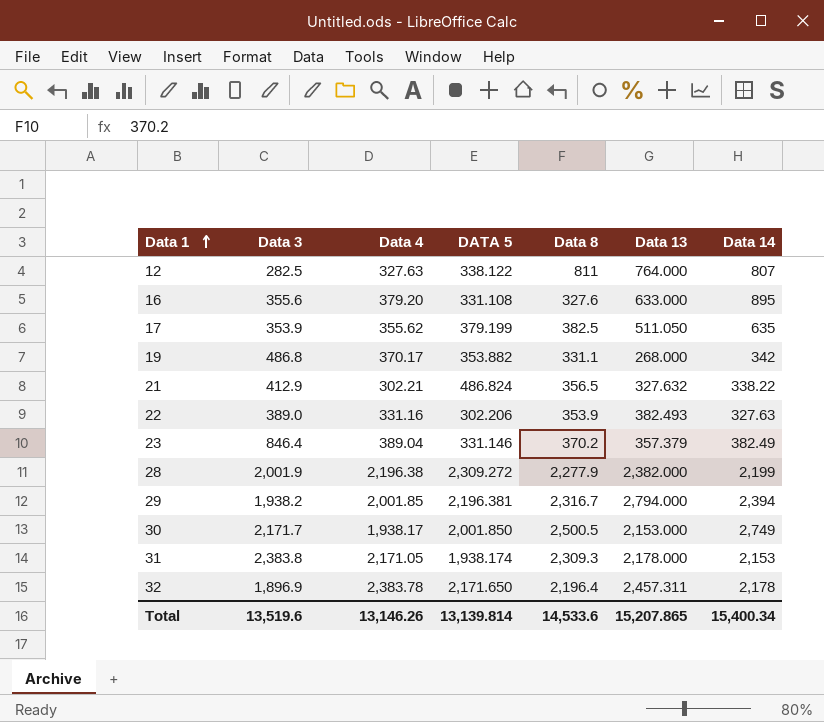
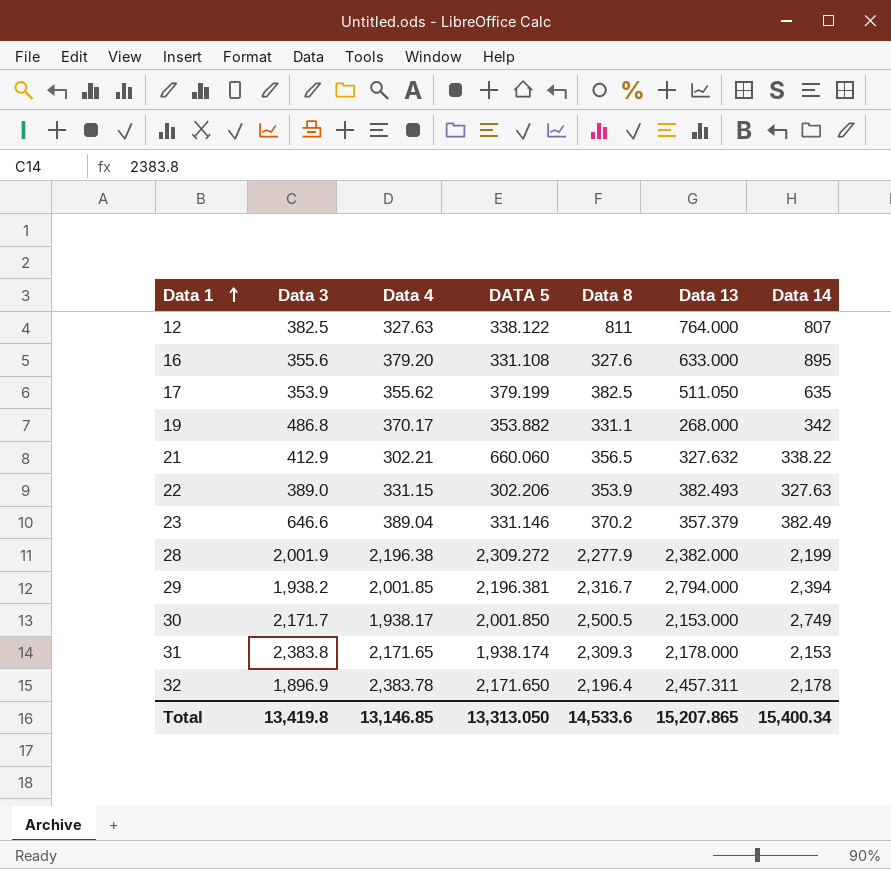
12 | Data 3: 282.5 -> 382.5
21 | DATA 5: 486.824 -> 660.060
22 | Data 4: 331.16 -> 331.15
23 | Data 3: 846.4 -> 646.6
31 | Data 4: 2,171.05 -> 2,171.65
Total | Data 3: 13,519.6 -> 13,419.8
Total | Data 4: 13,146.26 -> 13,146.85
Total | DATA 5: 13,139.814 -> 13,313.050

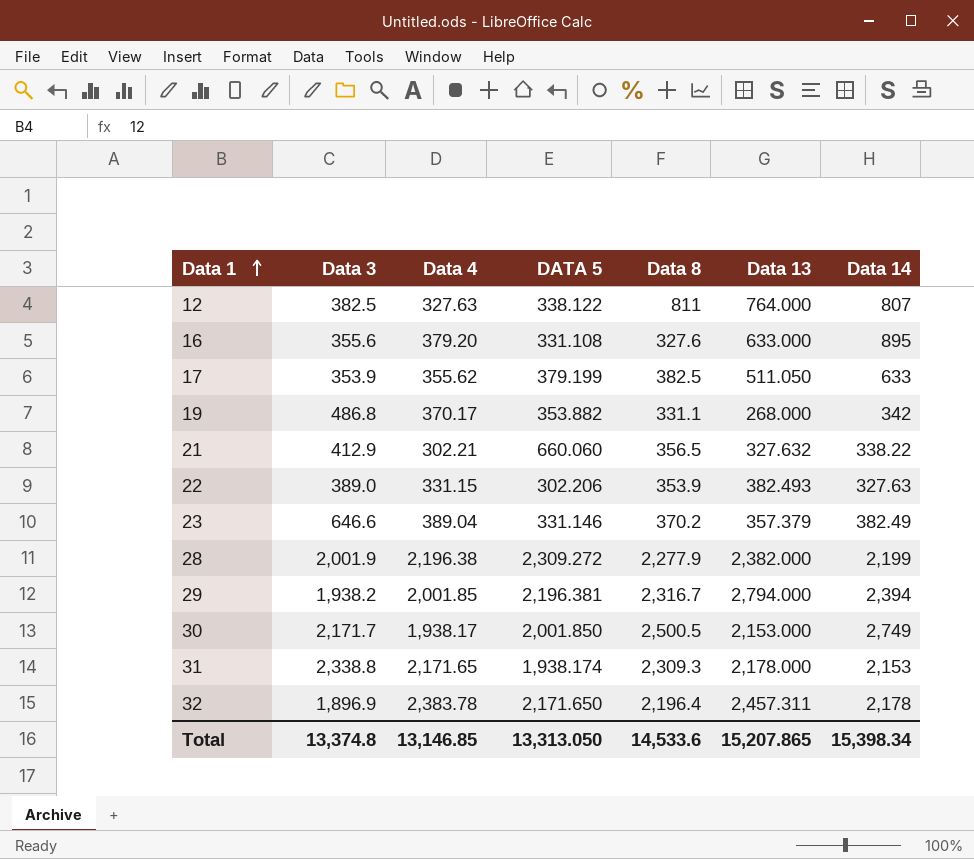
17 | Data 14: 635 -> 633
31 | Data 3: 2,383.8 -> 2,338.8
Total | Data 3: 13,419.8 -> 13,374.8
Total | Data 14: 15,400.34 -> 15,398.34

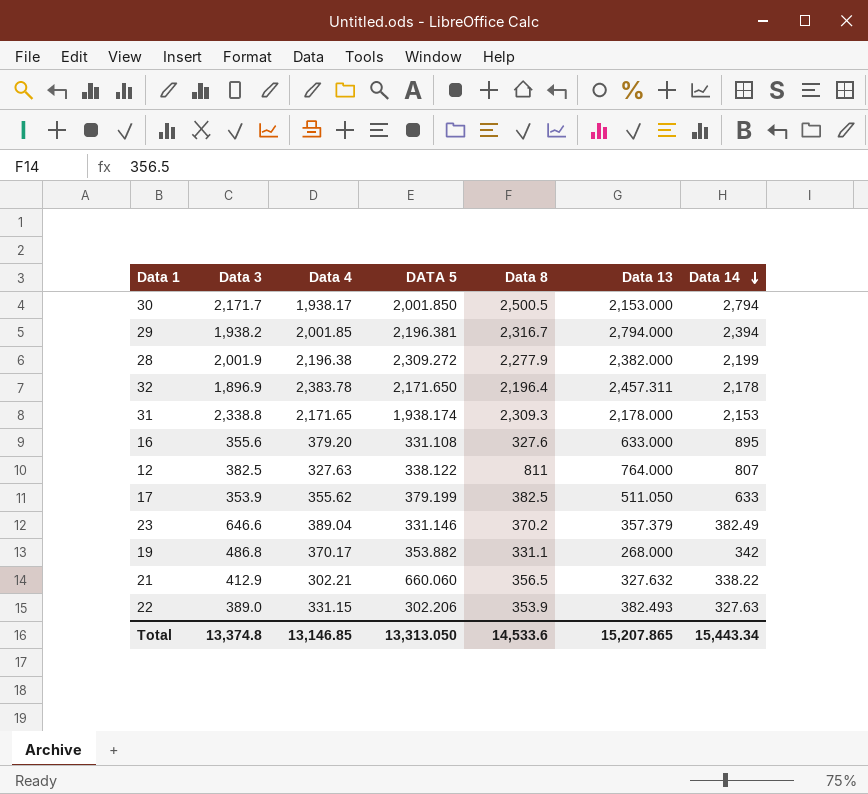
row order: Data 1 ascending -> Data 14 descending
30 | Data 14: 2,749 -> 2,794
Total | Data 14: 15,398.34 -> 15,443.34

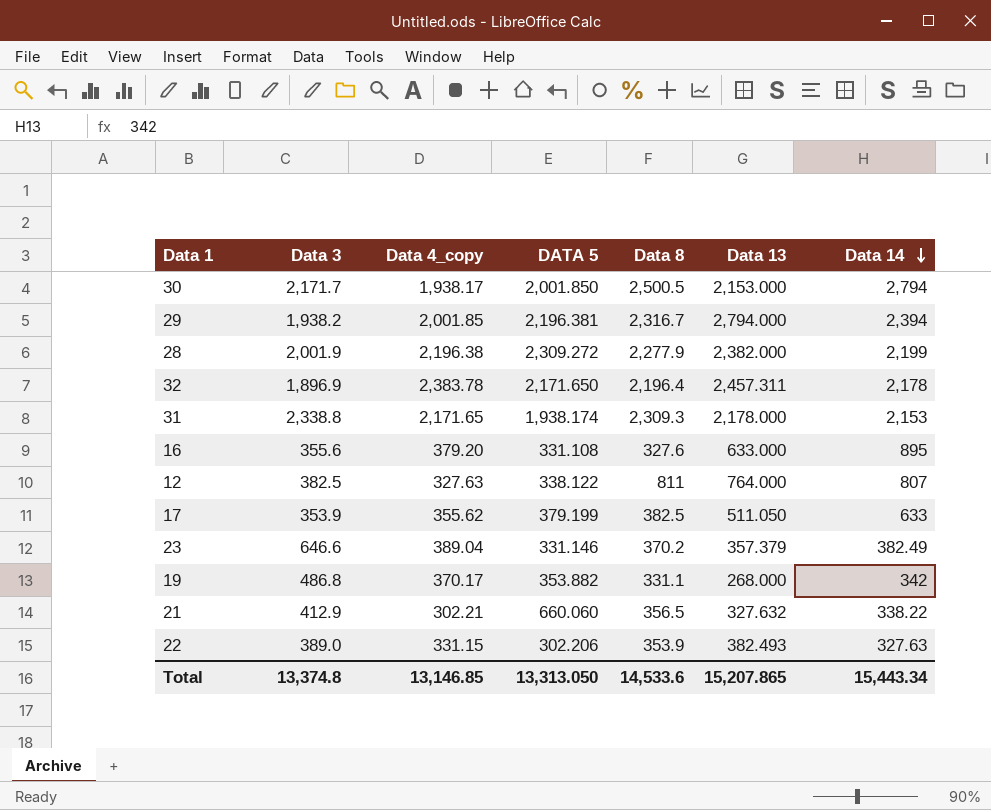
column name: Data 4 -> Data 4_copy

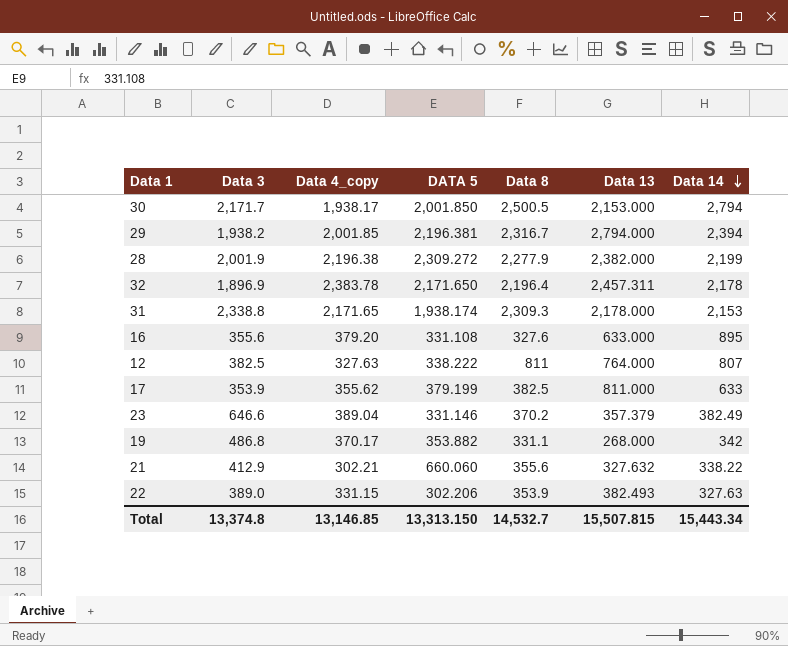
12 | DATA 5: 338.122 -> 338.222
17 | Data 13: 511.050 -> 811.000
21 | Data 8: 356.5 -> 355.6
Total | DATA 5: 13,313.050 -> 13,313.150
Total | Data 8: 14,533.6 -> 14,532.7
Total | Data 13: 15,207.865 -> 15,507.815

